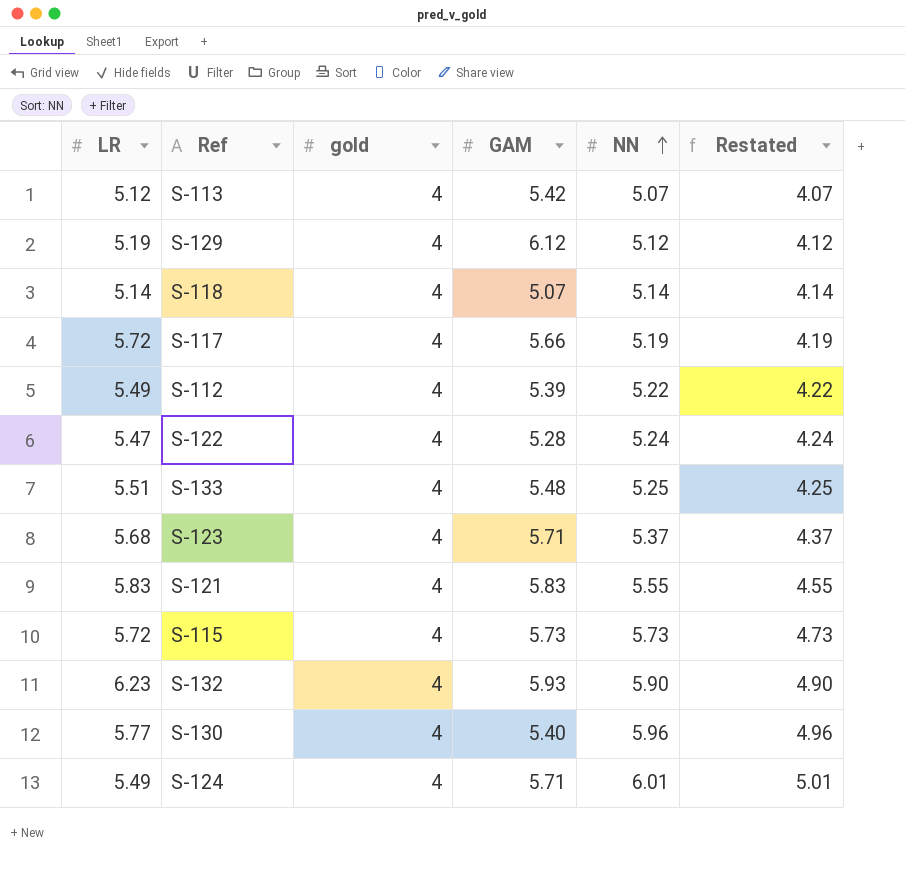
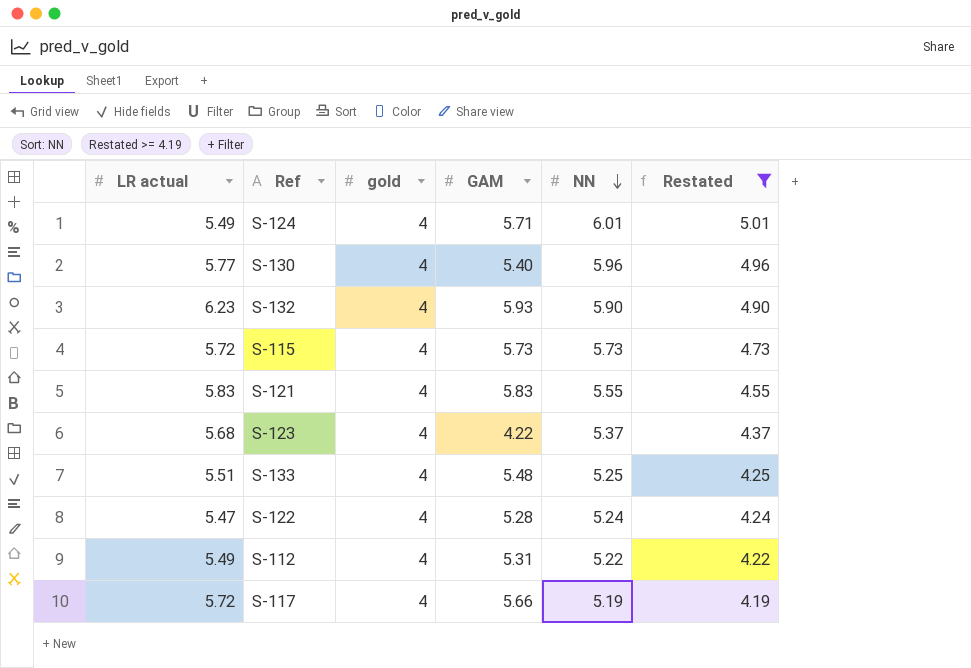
filter: none -> Restated >= 4.19
row order: NN ascending -> NN descending
column name: LR -> LR actual
S-123 | GAM: 5.71 -> 4.22
S-112 | GAM: 5.39 -> 5.31

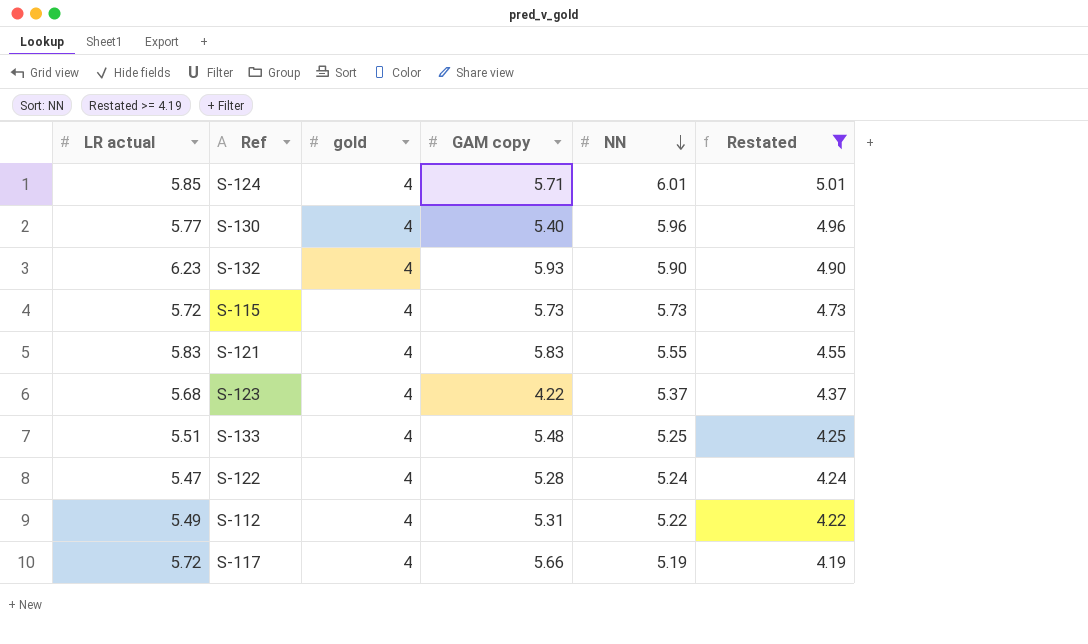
column name: GAM -> GAM copy
S-124 | LR actual: 5.49 -> 5.85

